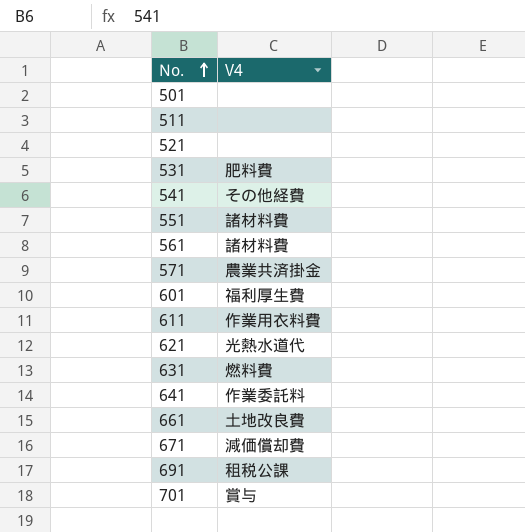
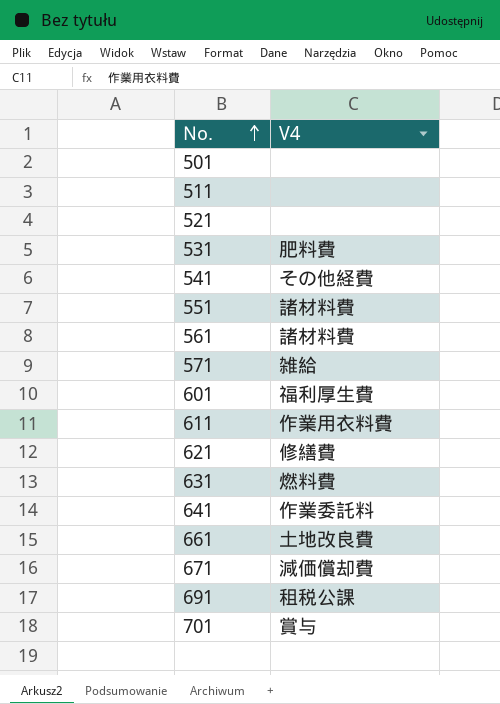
571 | V4: 農業共済掛金 -> 雑給
621 | V4: 光熱水道代 -> 修繕費

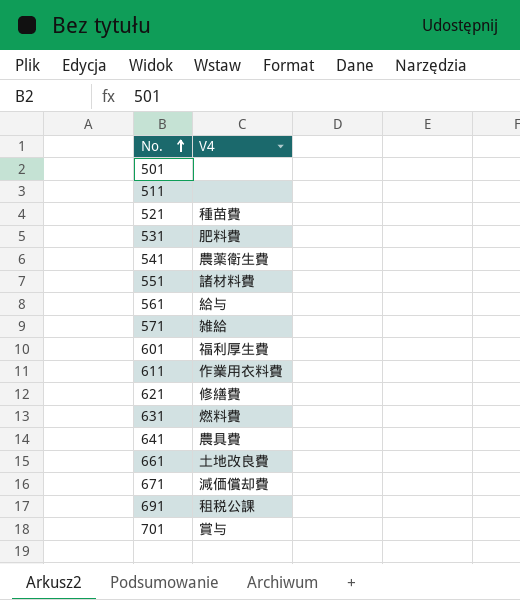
521 | V4: none -> 種苗費
541 | V4: その他経費 -> 農薬衛生費
561 | V4: 諸材料費 -> 給与
641 | V4: 作業委託料 -> 農具費

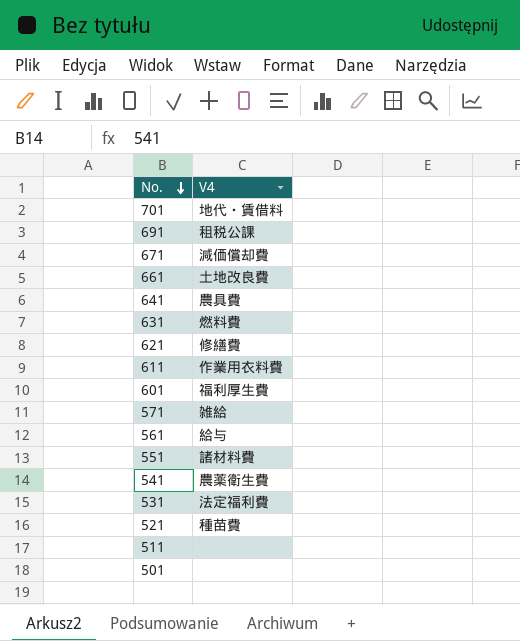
row order: No. ascending -> No. descending
701 | V4: 賞与 -> 地代・賃借料
531 | V4: 肥料費 -> 法定福利費

